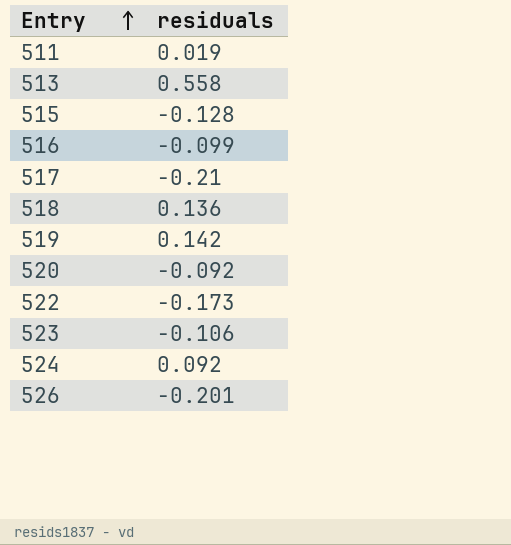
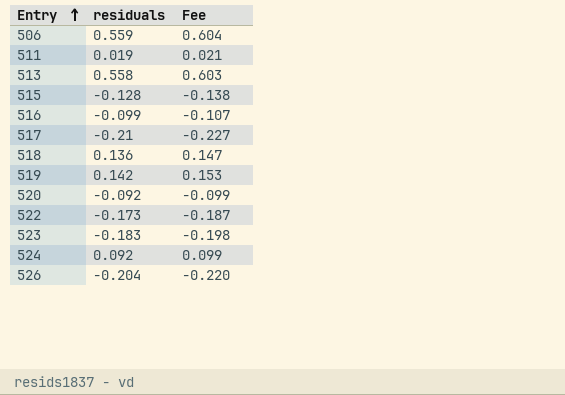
column Fee | formula: none -> [residuals] * 1.08
row 506: none -> 0.559 | 0.604
523 | residuals: -0.106 -> -0.183
526 | residuals: -0.201 -> -0.204

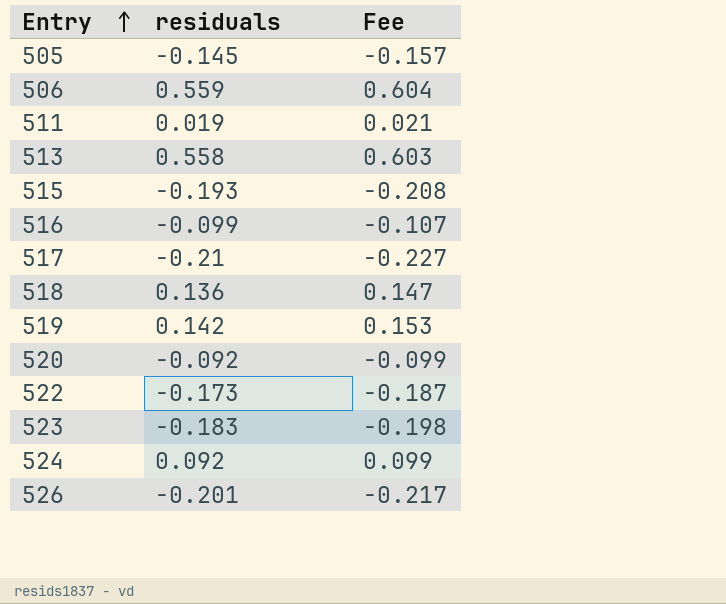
row 505: none -> -0.145 | -0.157
515 | residuals: -0.128 -> -0.193
515 | Fee: -0.138 -> -0.208
526 | residuals: -0.204 -> -0.201
526 | Fee: -0.220 -> -0.217

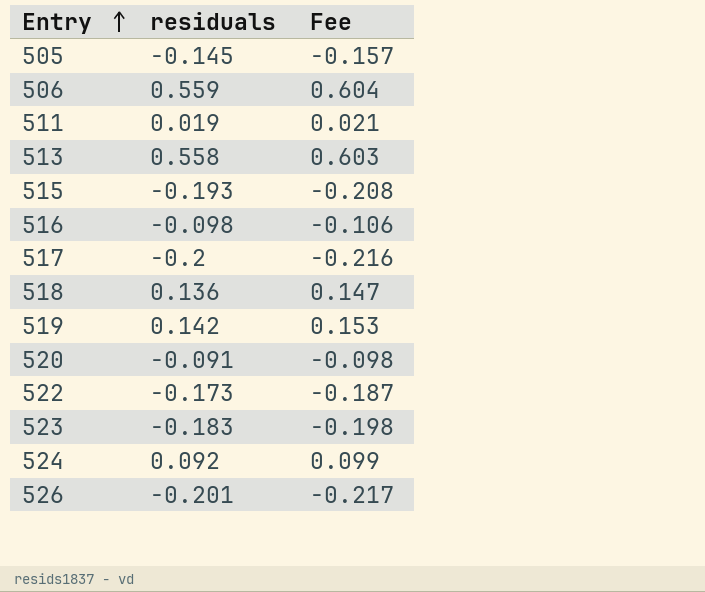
516 | residuals: -0.099 -> -0.098
516 | Fee: -0.107 -> -0.106
517 | residuals: -0.21 -> -0.2
517 | Fee: -0.227 -> -0.216
520 | residuals: -0.092 -> -0.091
520 | Fee: -0.099 -> -0.098

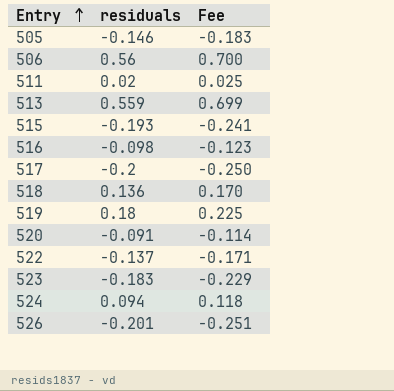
column Fee | formula: [residuals] * 1.08 -> [residuals] * 1.25
505 | residuals: -0.145 -> -0.146
506 | residuals: 0.559 -> 0.56
511 | residuals: 0.019 -> 0.02
513 | residuals: 0.558 -> 0.559
519 | residuals: 0.142 -> 0.18
522 | residuals: -0.173 -> -0.137
524 | residuals: 0.092 -> 0.094

